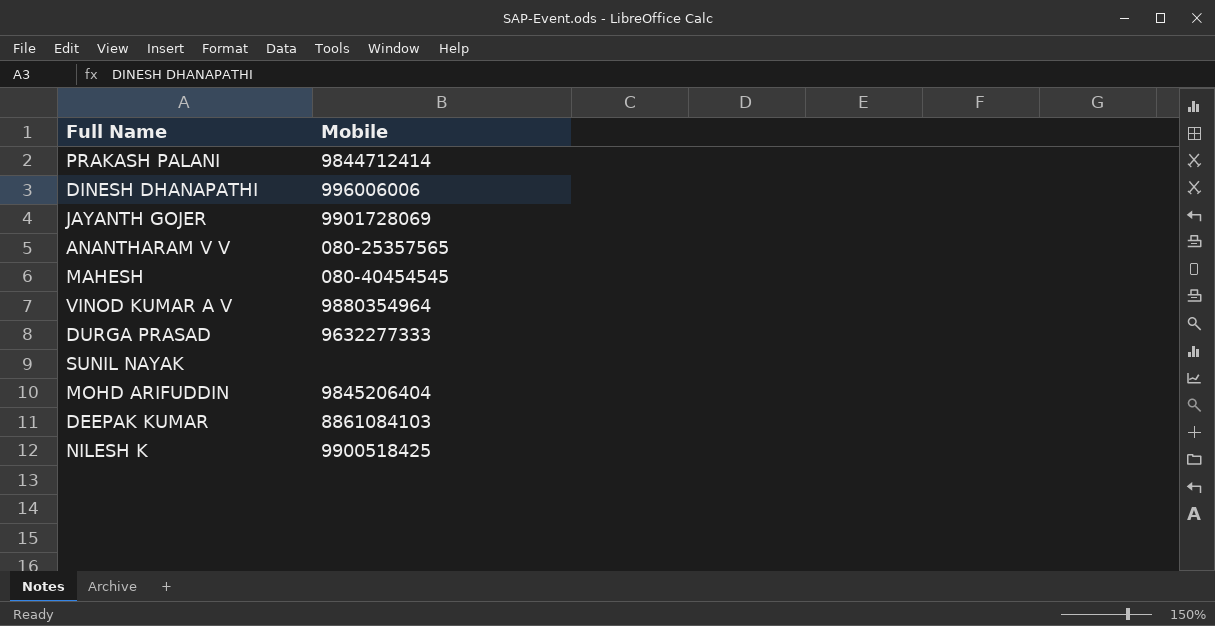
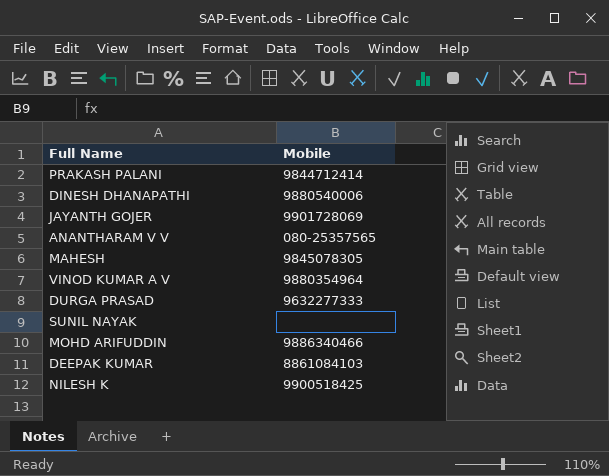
DINESH DHANAPATHI | Mobile: 996006006 -> 9880540006
MAHESH | Mobile: 080-40454545 -> 9845078305
MOHD ARIFUDDIN | Mobile: 9845206404 -> 9886340466

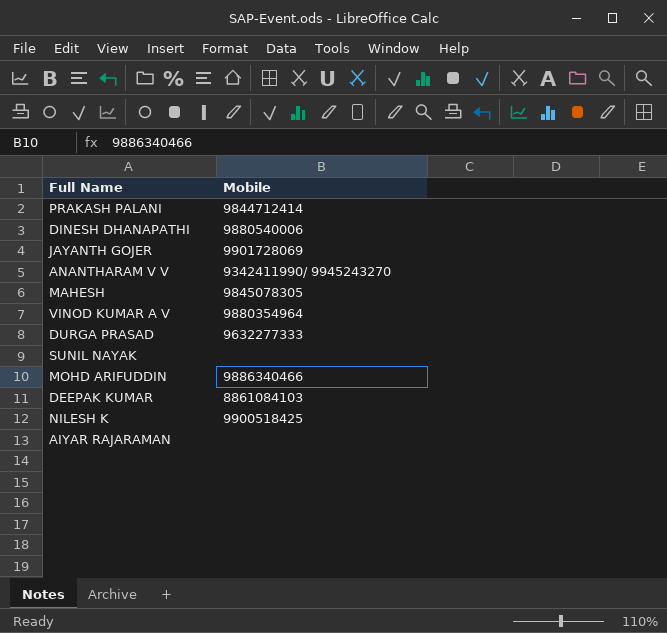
ANANTHARAM V V | Mobile: 080-25357565 -> 9342411990/ 9945243270
row AIYAR RAJARAMAN: none -> none

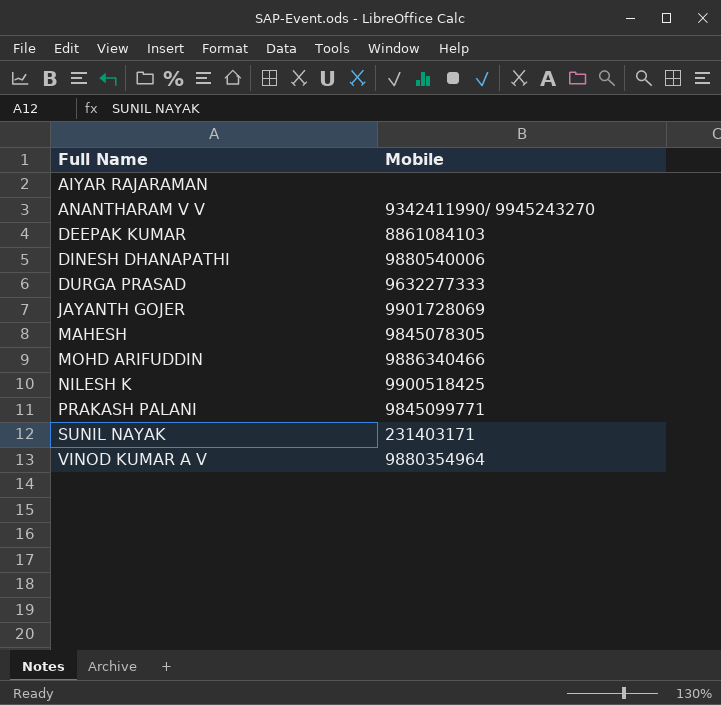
row order: none -> Full Name ascending
PRAKASH PALANI | Mobile: 9844712414 -> 9845099771
SUNIL NAYAK | Mobile: none -> 231403171

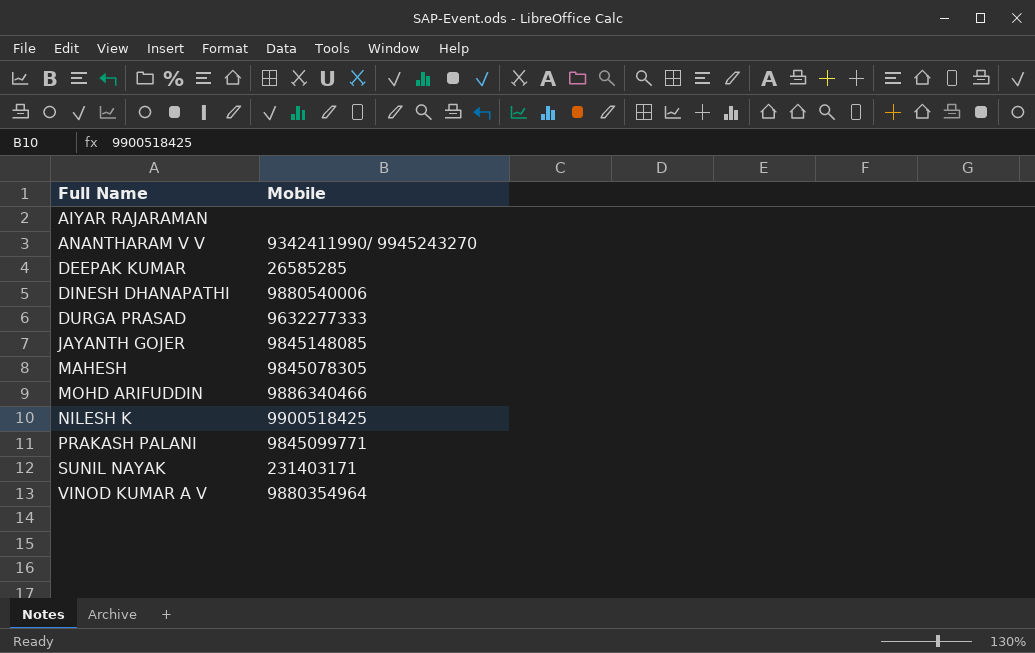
DEEPAK KUMAR | Mobile: 8861084103 -> 26585285
JAYANTH GOJER | Mobile: 9901728069 -> 9845148085

